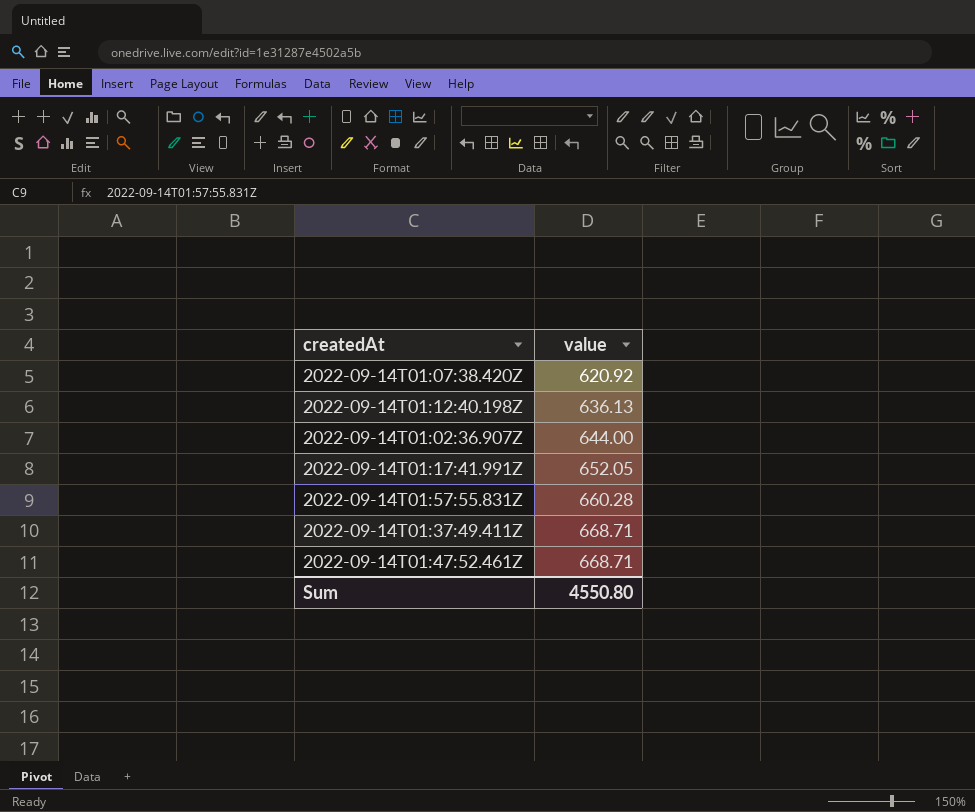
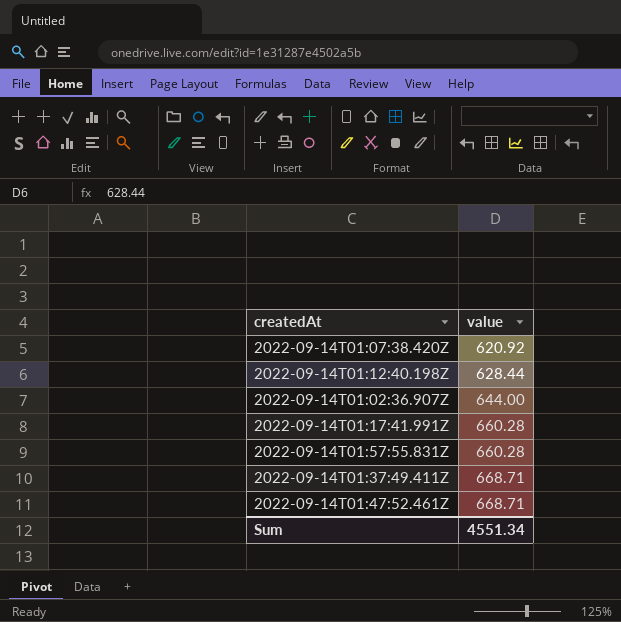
2022-09-14T01:12:40.198Z | value: 636.13 -> 628.44
2022-09-14T01:17:41.991Z | value: 652.05 -> 660.28
Sum | value: 4550.80 -> 4551.34

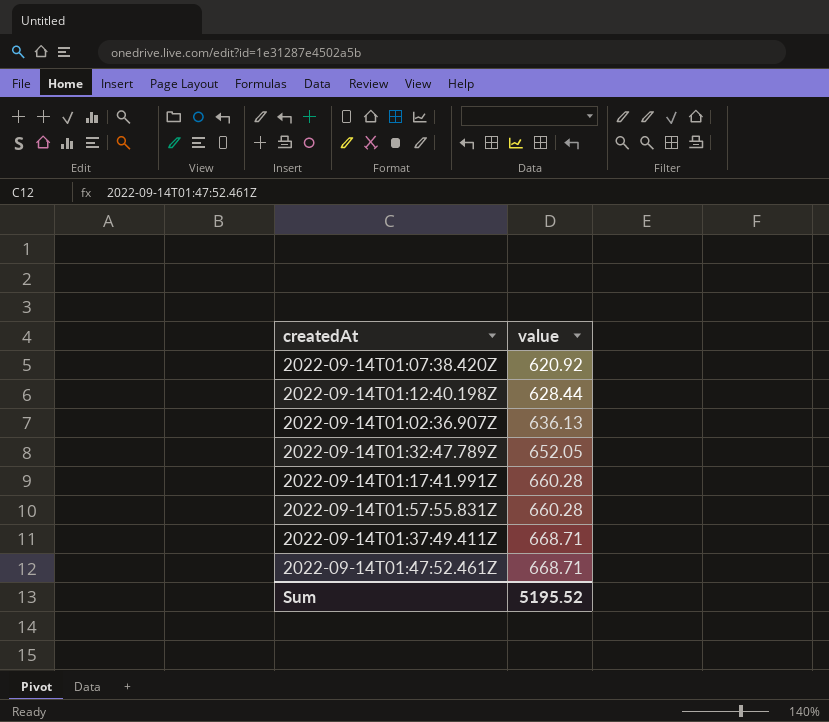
2022-09-14T01:02:36.907Z | value: 644.00 -> 636.13
row 2022-09-14T01:32:47.789Z: none -> 652.05
Sum | value: 4551.34 -> 5195.52

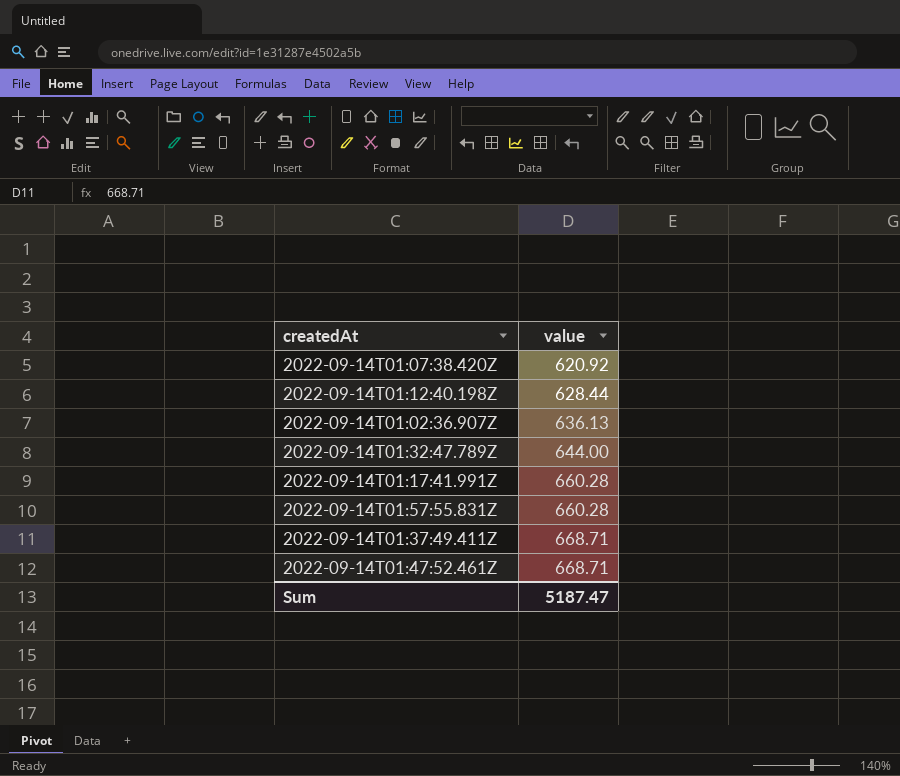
2022-09-14T01:32:47.789Z | value: 652.05 -> 644.00
Sum | value: 5195.52 -> 5187.47

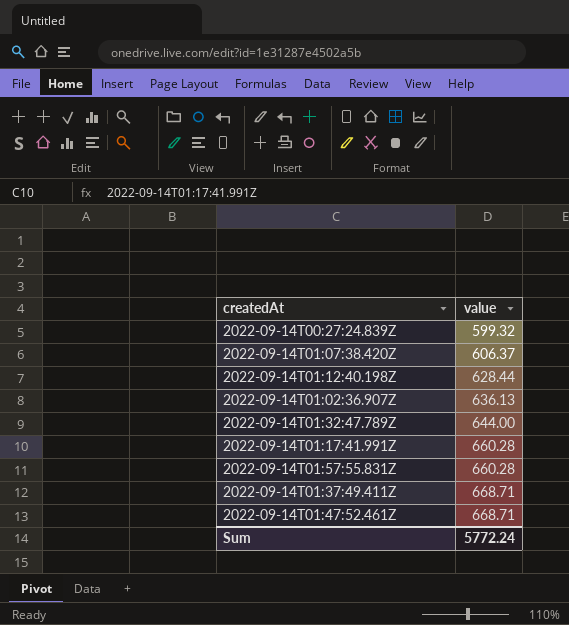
row 2022-09-14T00:27:24.839Z: none -> 599.32
2022-09-14T01:07:38.420Z | value: 620.92 -> 606.37
Sum | value: 5187.47 -> 5772.24

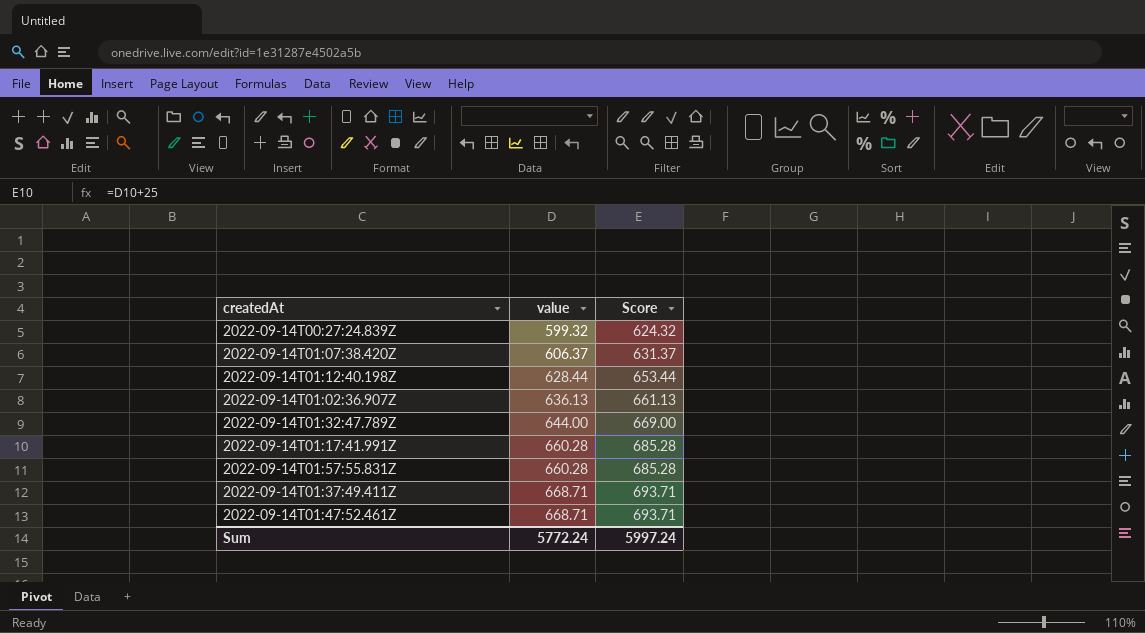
column Score | formula: none -> [value] + 25

